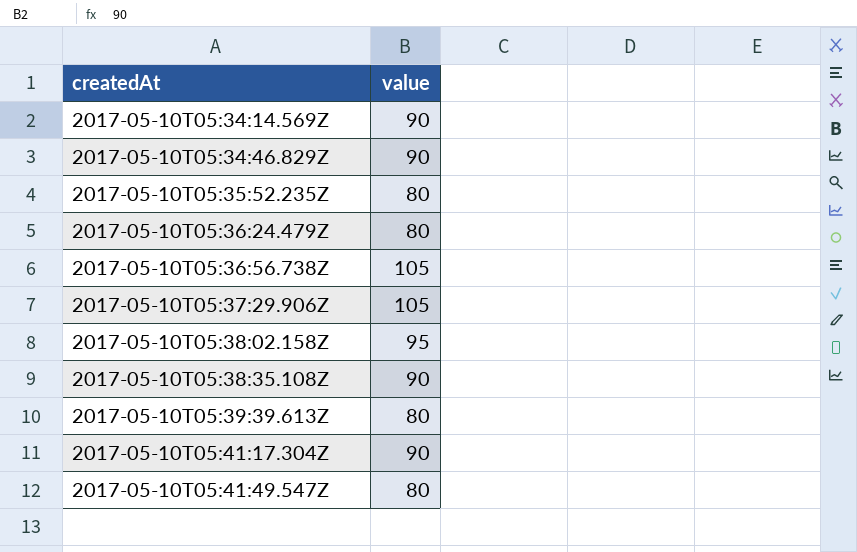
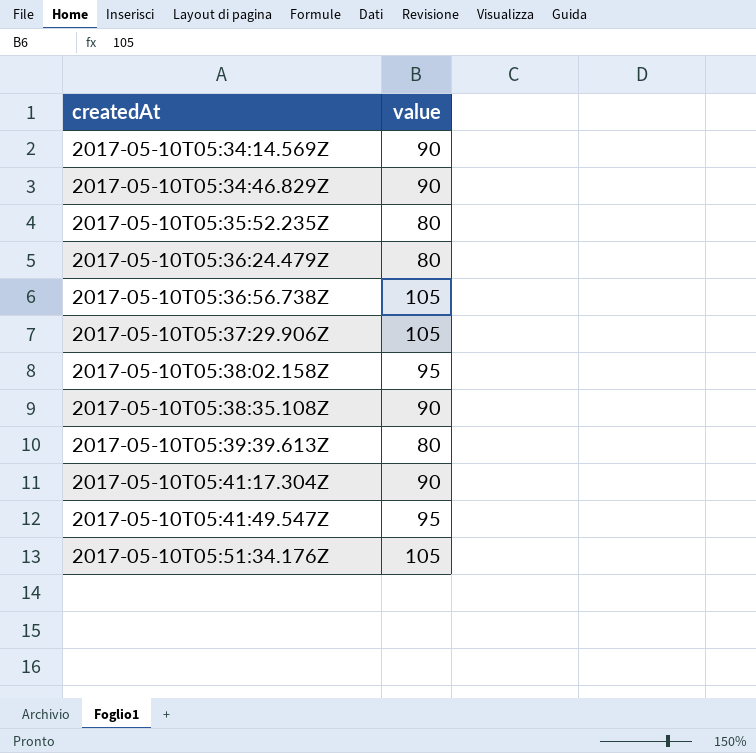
2017-05-10T05:41:49.547Z | value: 80 -> 95
row 2017-05-10T05:51:34.176Z: none -> 105

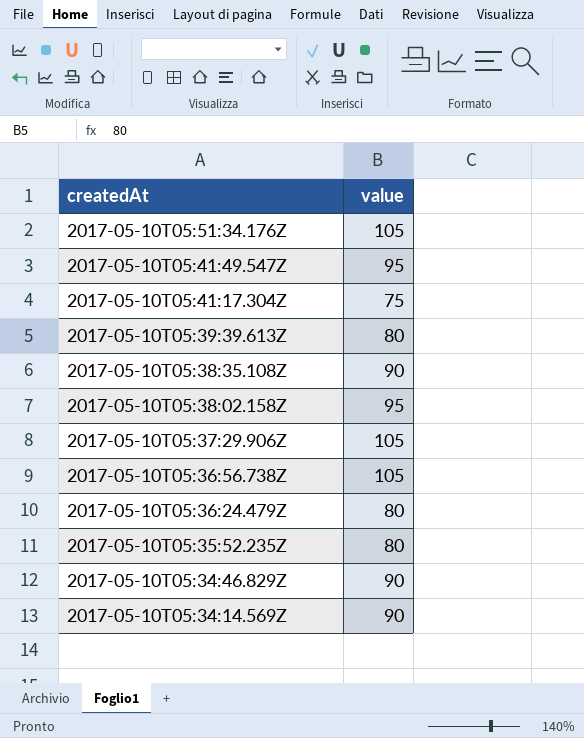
row order: createdAt ascending -> createdAt descending
2017-05-10T05:41:17.304Z | value: 90 -> 75

